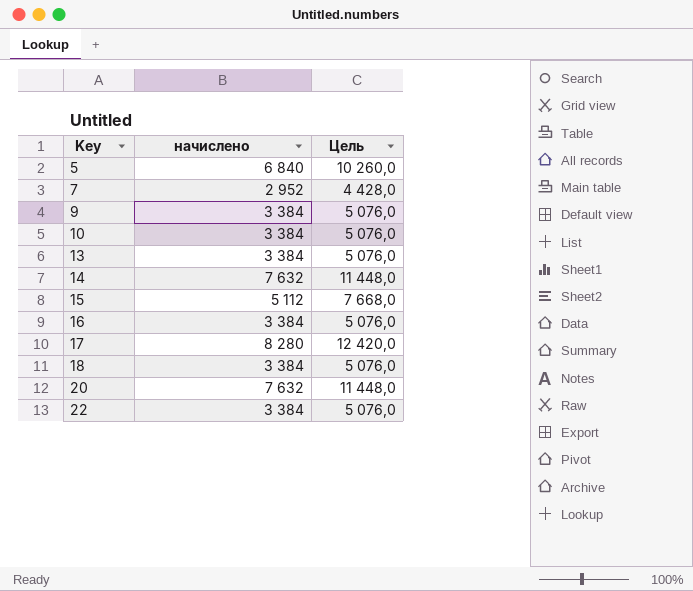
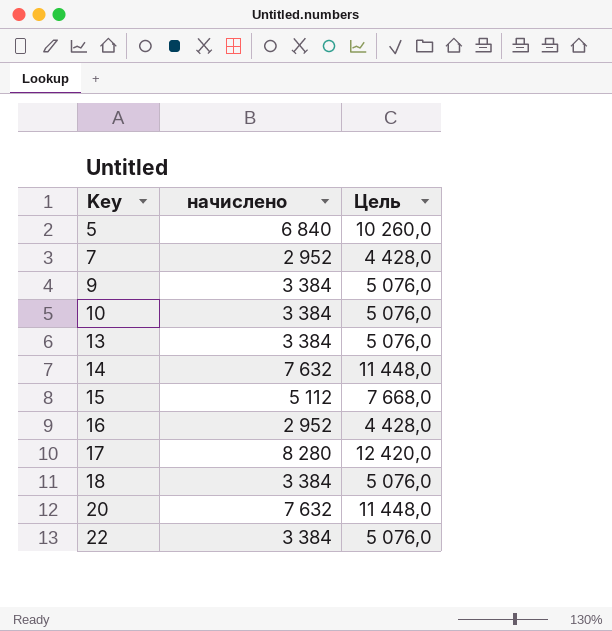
16 | начислено: 3 384 -> 2 952
16 | Цель: 5 076,0 -> 4 428,0

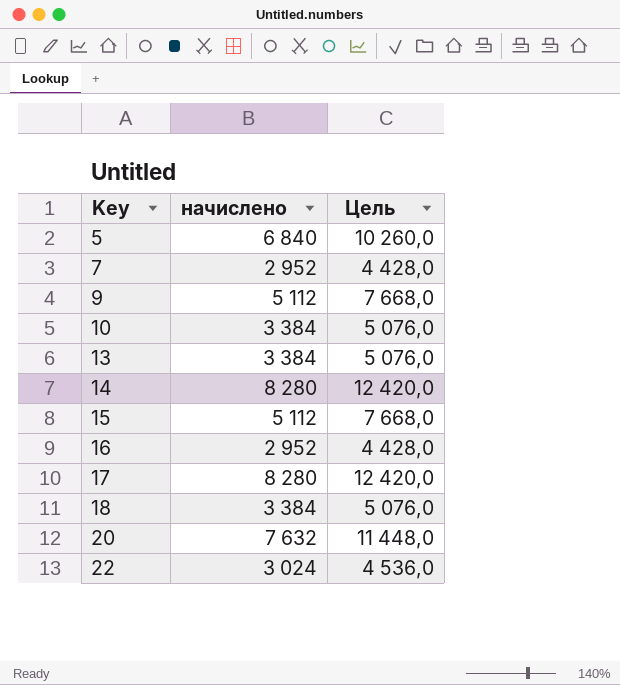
9 | начислено: 3 384 -> 5 112
9 | Цель: 5 076,0 -> 7 668,0
14 | начислено: 7 632 -> 8 280
14 | Цель: 11 448,0 -> 12 420,0
22 | начислено: 3 384 -> 3 024
22 | Цель: 5 076,0 -> 4 536,0

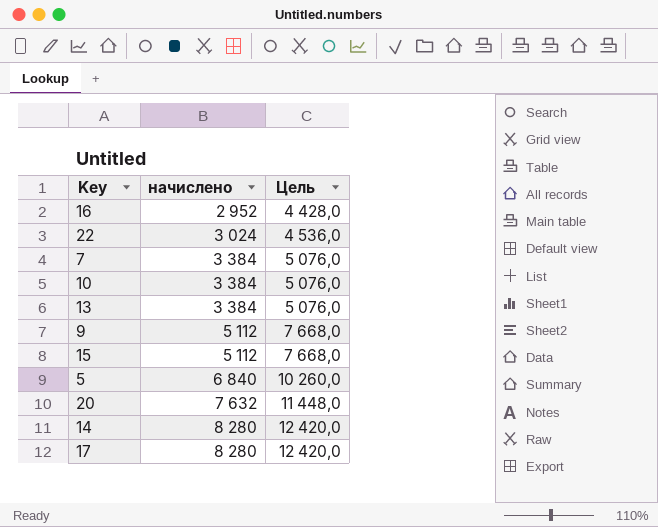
row order: Key ascending -> начислено ascending
row 18: 3 384 | 5 076,0 -> none
7 | начислено: 2 952 -> 3 384
7 | Цель: 4 428,0 -> 5 076,0

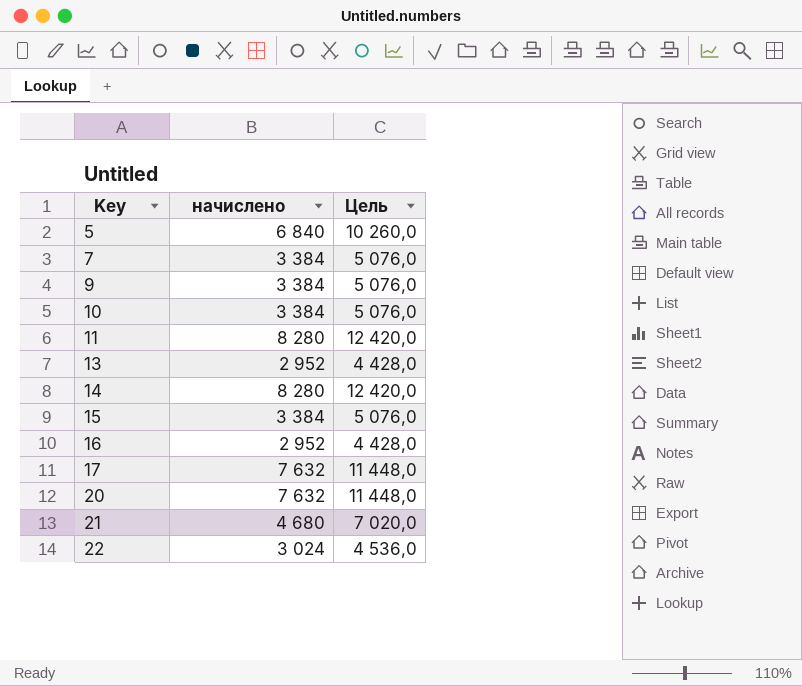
row order: начислено ascending -> Key ascending
9 | начислено: 5 112 -> 3 384
9 | Цель: 7 668,0 -> 5 076,0
row 11: none -> 8 280 | 12 420,0
13 | начислено: 3 384 -> 2 952
13 | Цель: 5 076,0 -> 4 428,0
15 | начислено: 5 112 -> 3 384
15 | Цель: 7 668,0 -> 5 076,0
17 | начислено: 8 280 -> 7 632
17 | Цель: 12 420,0 -> 11 448,0
row 21: none -> 4 680 | 7 020,0

